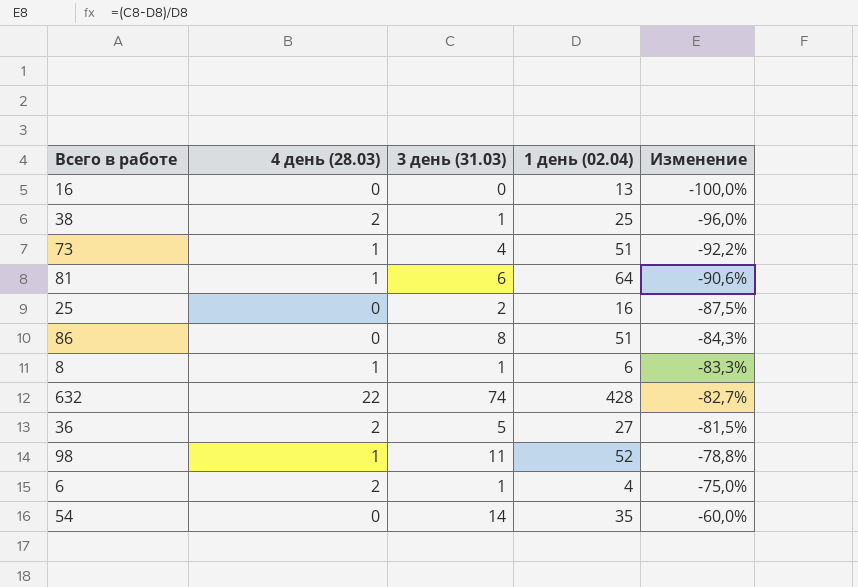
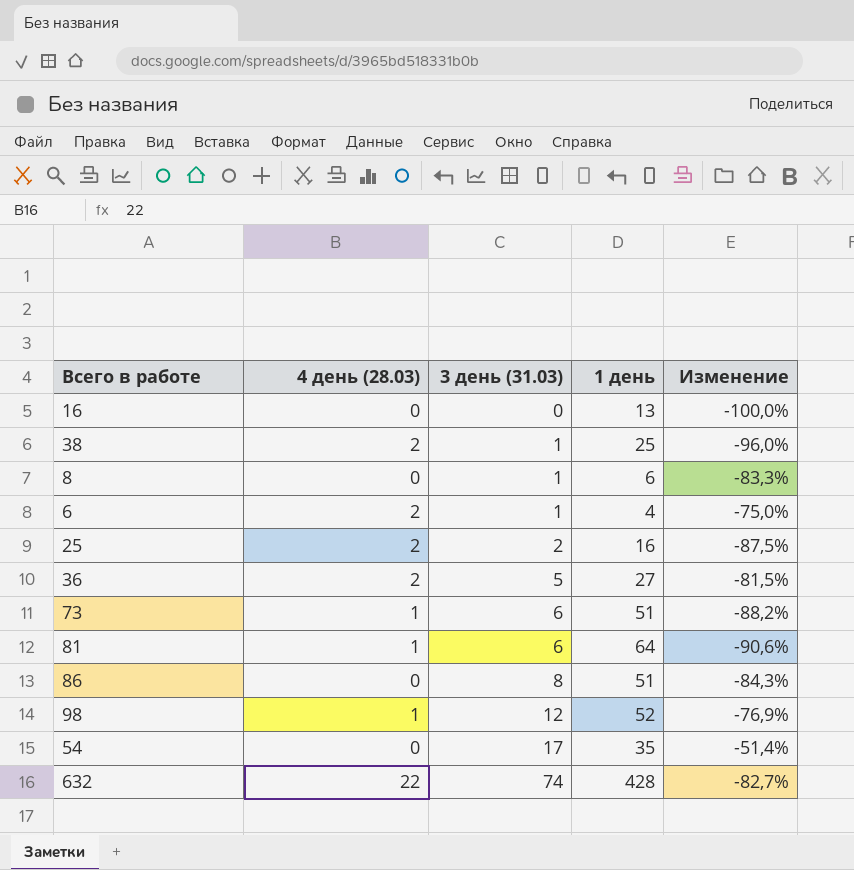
row order: Изменение ascending -> 3 день (31.03) ascending
column name: 1 день (02.04) -> 1 день
8 | 4 день (28.03): 1 -> 0
25 | 4 день (28.03): 0 -> 2
73 | 3 день (31.03): 4 -> 6
73 | Изменение: -92,2% -> -88,2%
98 | 3 день (31.03): 11 -> 12
98 | Изменение: -78,8% -> -76,9%
54 | 3 день (31.03): 14 -> 17
54 | Изменение: -60,0% -> -51,4%

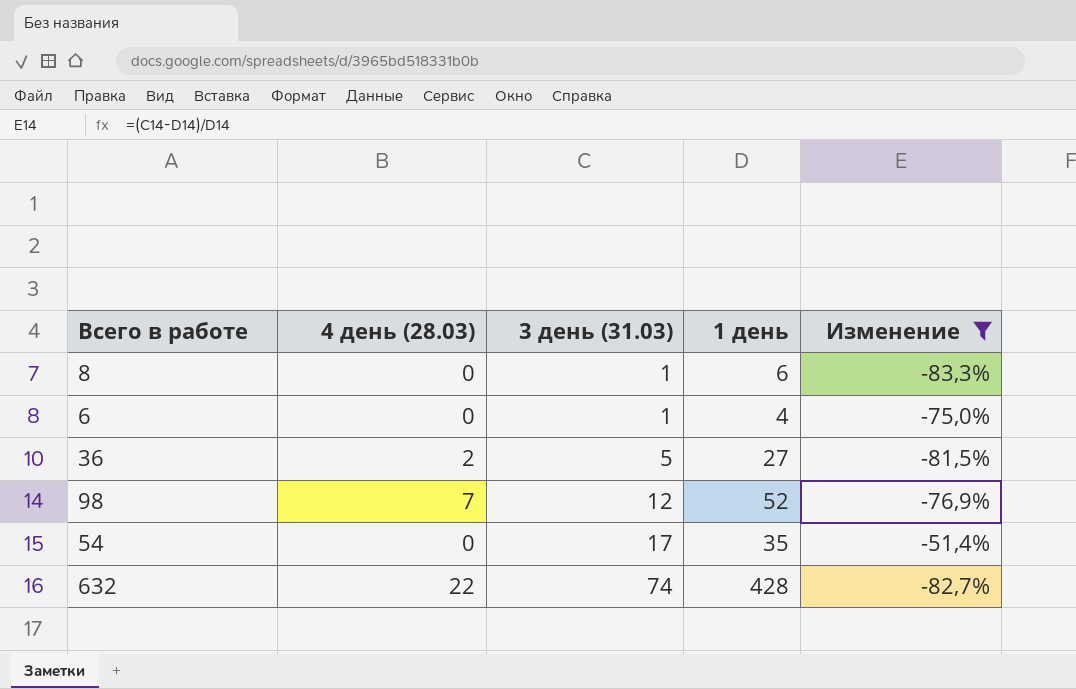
filter: none -> Изменение >= -83,3%
6 | 4 день (28.03): 2 -> 0
98 | 4 день (28.03): 1 -> 7

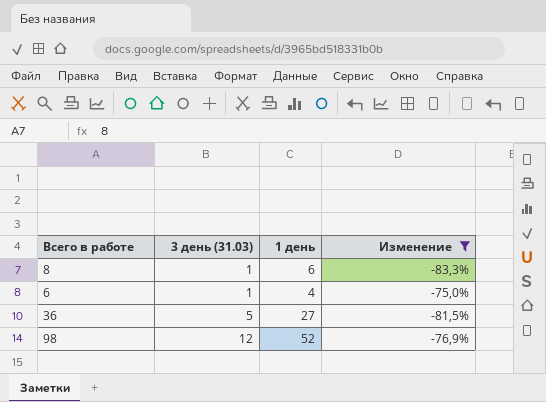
column 4 день (28.03) | position: 2 -> none
row 54: 0 | 17 | 35 | -51,4% -> none
row 632: 22 | 74 | 428 | -82,7% -> none

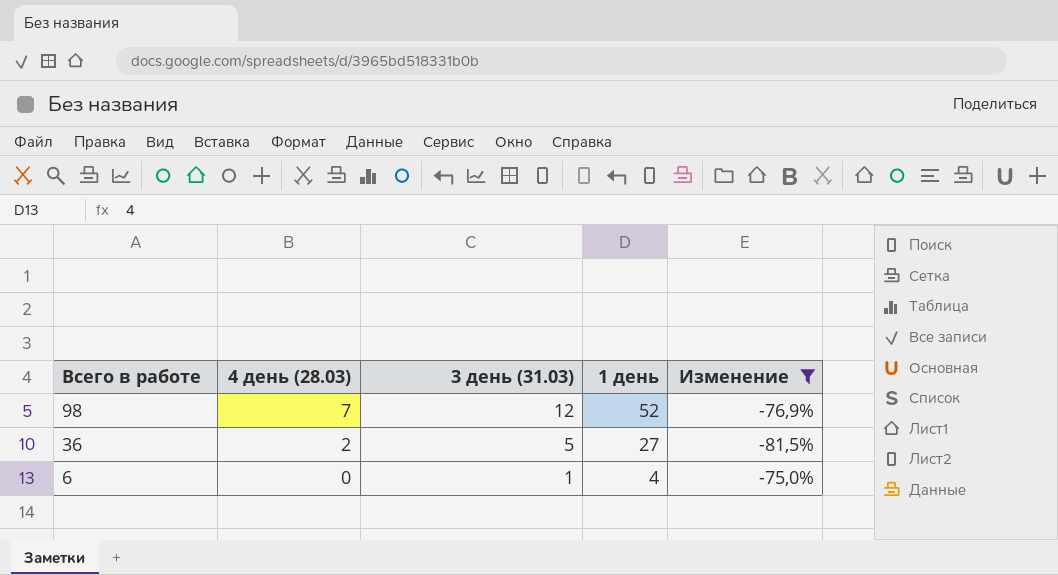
row order: 3 день (31.03) ascending -> Всего в работе descending
column 4 день (28.03) | position: none -> 2
row 8: 1 | 6 | -83,3% -> none

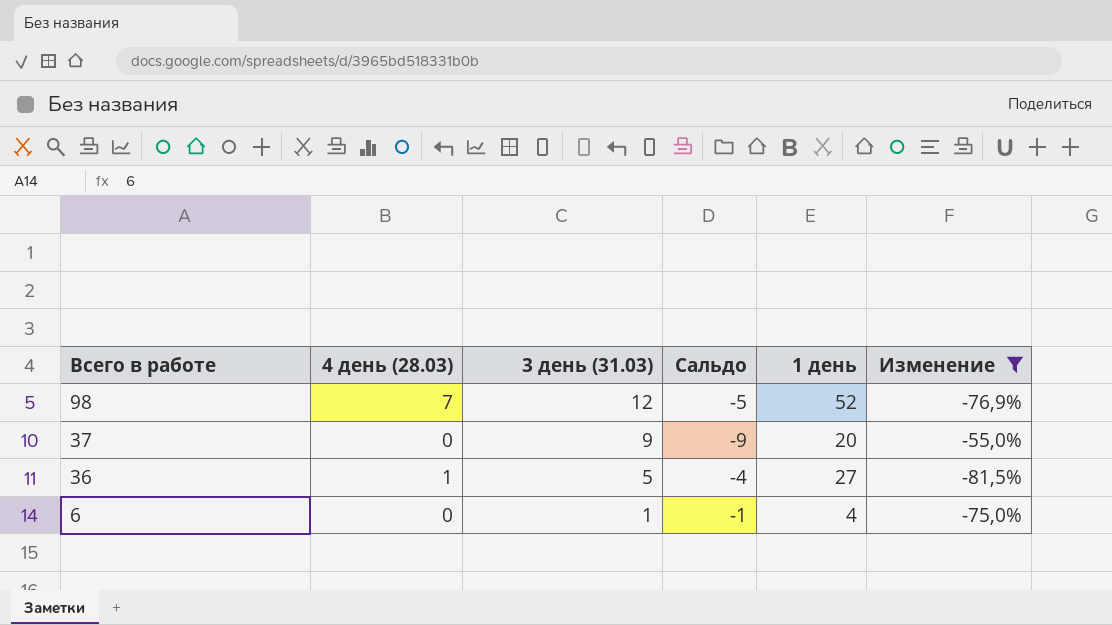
column Сальдо | formula: none -> [4 день (28.03)] - [3 день (31.03)]
row 37: none -> 0 | 9 | -9 | 20 | -55,0%
36 | 4 день (28.03): 2 -> 1

